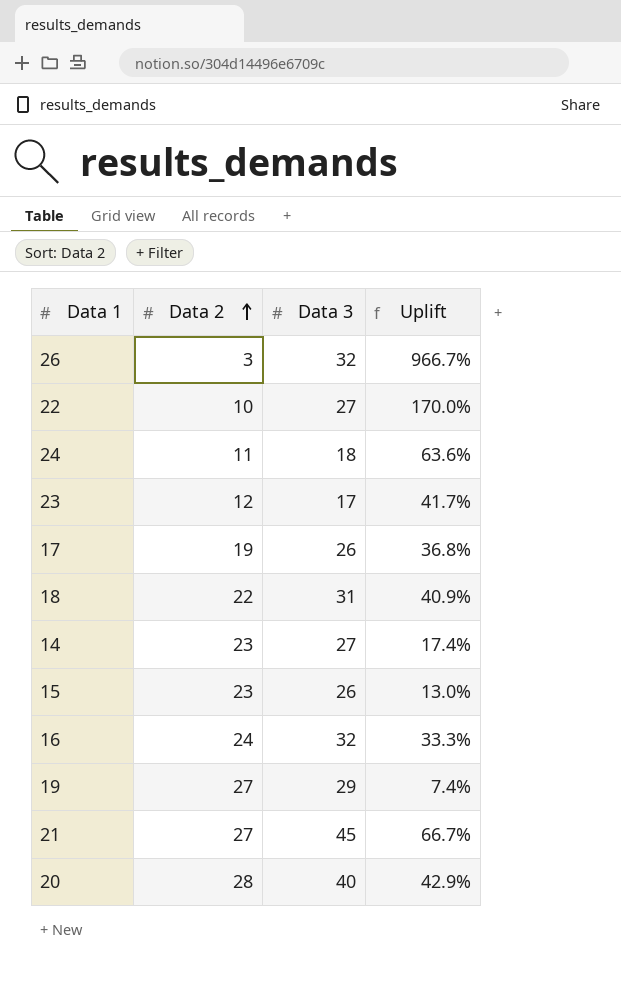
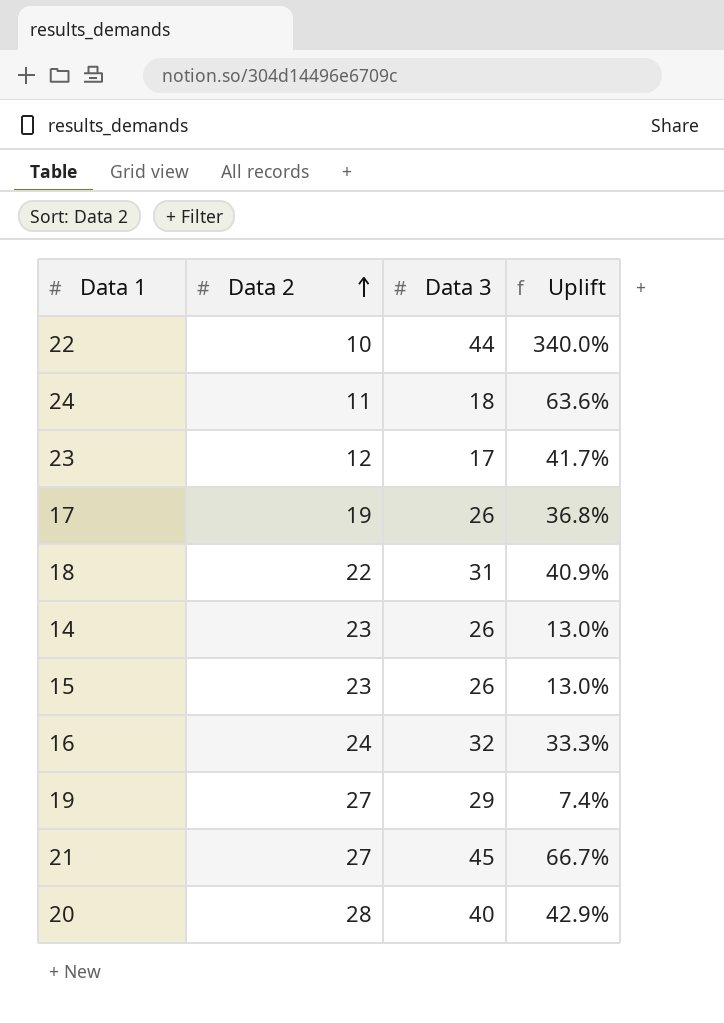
row 26: 3 | 32 | 966.7% -> none
22 | Data 3: 27 -> 44
22 | Uplift: 170.0% -> 340.0%
14 | Data 3: 27 -> 26
14 | Uplift: 17.4% -> 13.0%

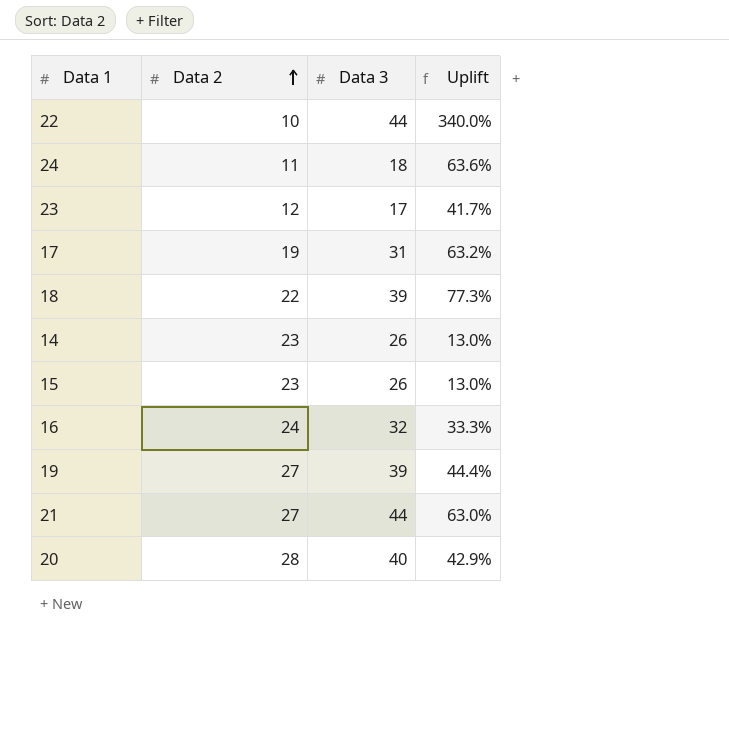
17 | Data 3: 26 -> 31
17 | Uplift: 36.8% -> 63.2%
18 | Data 3: 31 -> 39
18 | Uplift: 40.9% -> 77.3%
19 | Data 3: 29 -> 39
19 | Uplift: 7.4% -> 44.4%
21 | Data 3: 45 -> 44
21 | Uplift: 66.7% -> 63.0%

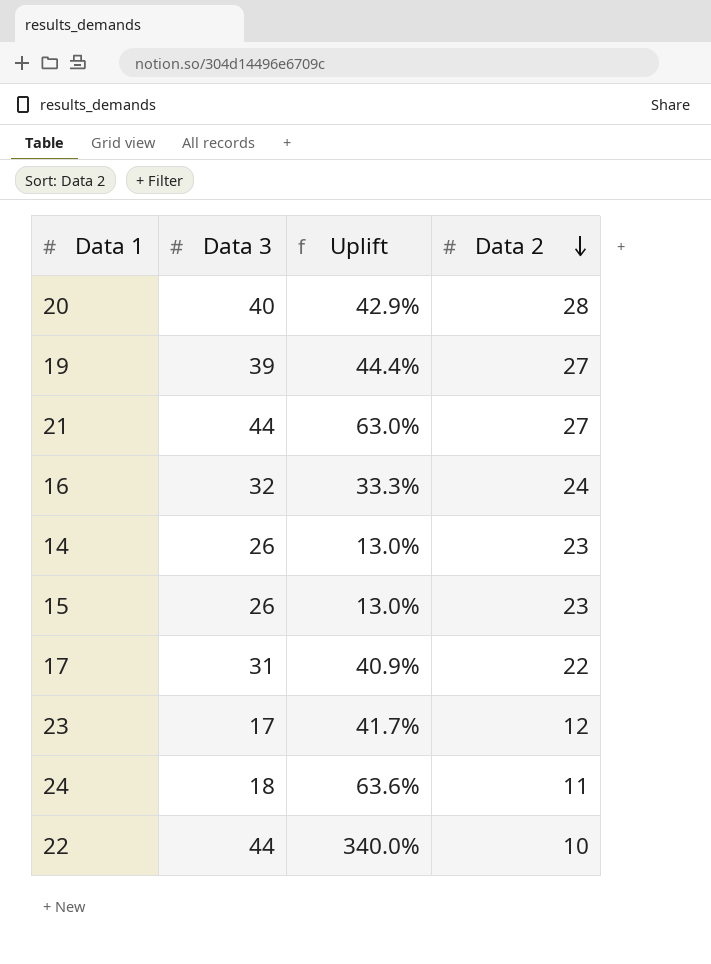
row order: Data 2 ascending -> Data 2 descending
column Data 2 | position: 2 -> 4
row 18: 22 | 39 | 77.3% -> none
17 | Uplift: 63.2% -> 40.9%
17 | Data 2: 19 -> 22

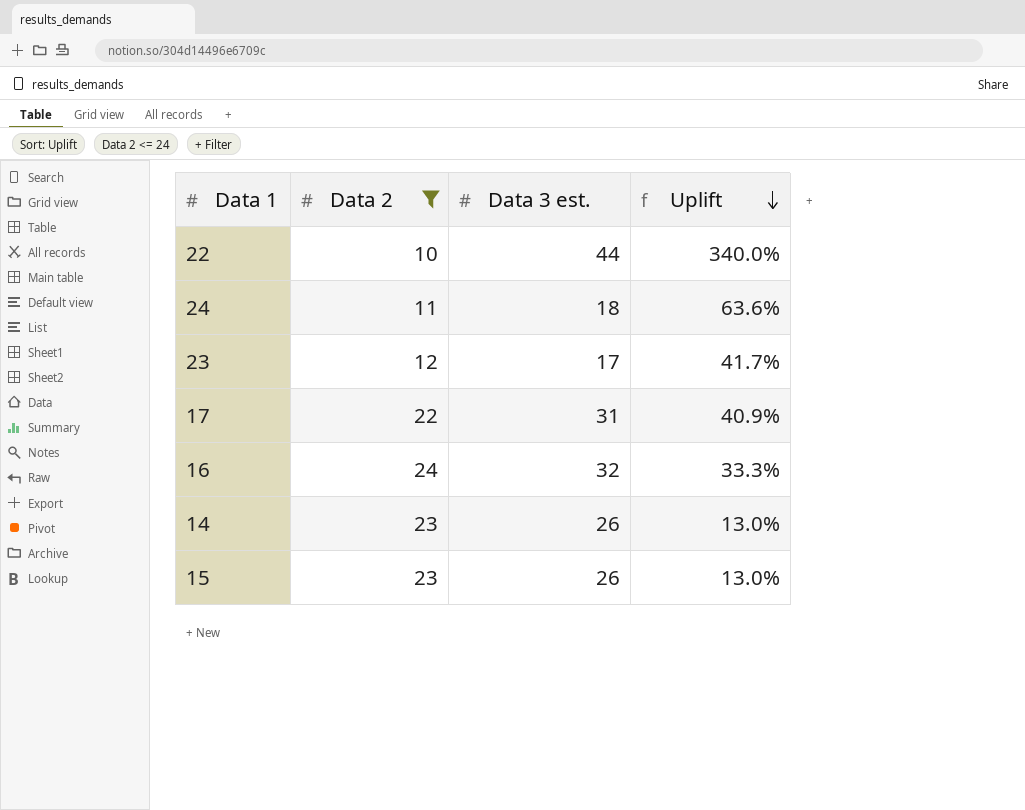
filter: none -> Data 2 <= 24
row order: Data 2 descending -> Uplift descending
column Data 2 | position: 4 -> 2
column name: Data 3 -> Data 3 est.

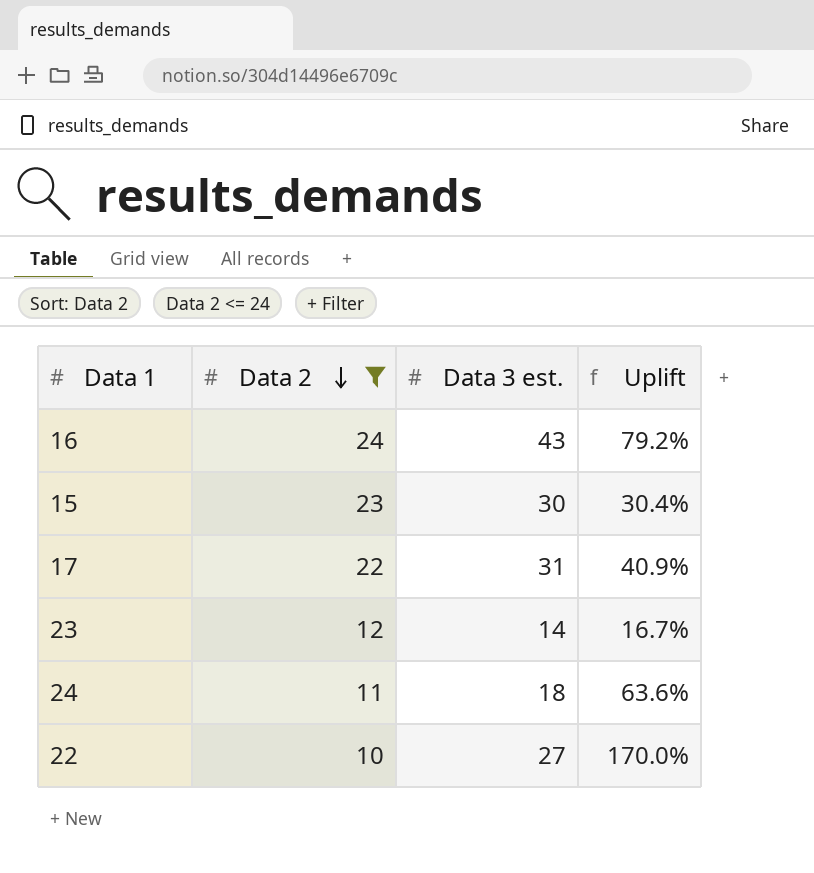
row order: Uplift descending -> Data 2 descending
row 14: 23 | 26 | 13.0% -> none
16 | Data 3 est.: 32 -> 43
16 | Uplift: 33.3% -> 79.2%
15 | Data 3 est.: 26 -> 30
15 | Uplift: 13.0% -> 30.4%
23 | Data 3 est.: 17 -> 14
23 | Uplift: 41.7% -> 16.7%
22 | Data 3 est.: 44 -> 27
22 | Uplift: 340.0% -> 170.0%

